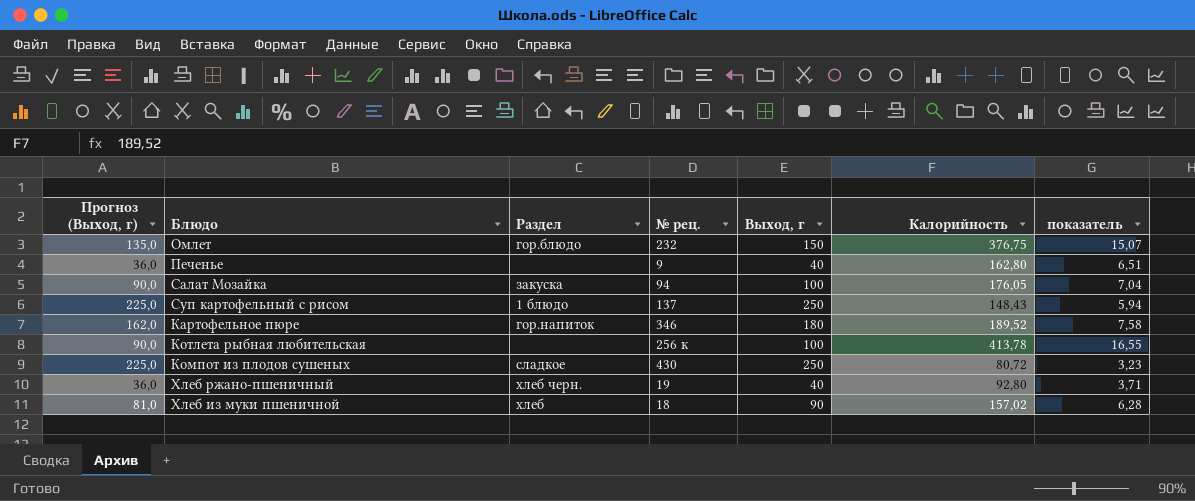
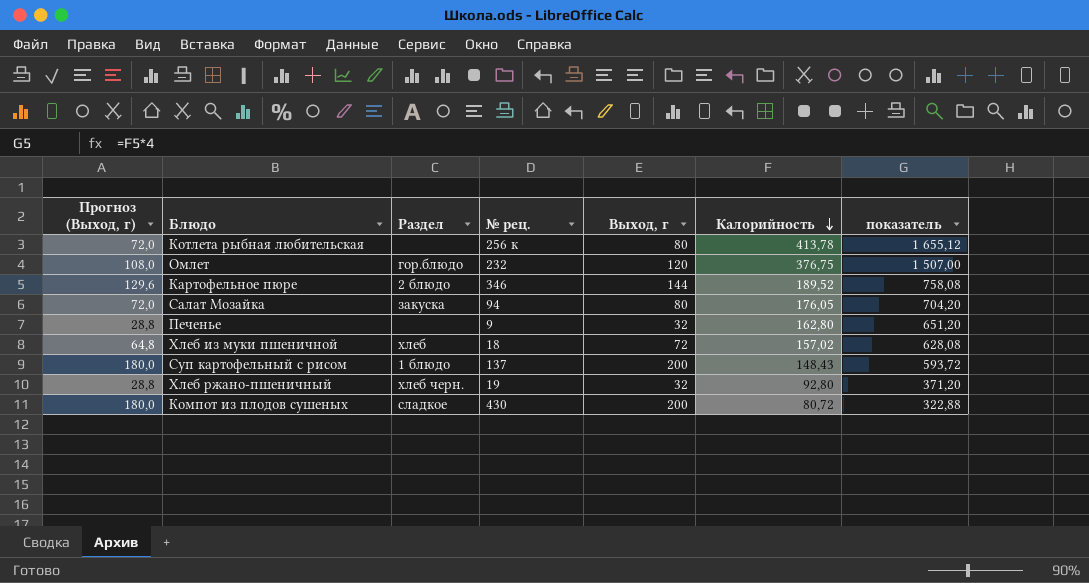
row order: none -> Калорийность descending
column показатель | formula: [Калорийность] * 0,04 -> [Калорийность] * 4
Котлета рыбная любительская | Прогноз (Выход, г): 90,0 -> 72,0
Котлета рыбная любительская | Выход, г: 100 -> 80
Омлет | Прогноз (Выход, г): 135,0 -> 108,0
Омлет | Выход, г: 150 -> 120
Картофельное пюре | Прогноз (Выход, г): 162,0 -> 129,6
Картофельное пюре | Раздел: гор.напиток -> 2 блюдо
Картофельное пюре | Выход, г: 180 -> 144
Салат Мозайка | Прогноз (Выход, г): 90,0 -> 72,0
Салат Мозайка | Выход, г: 100 -> 80
Печенье | Прогноз (Выход, г): 36,0 -> 28,8
Печенье | Выход, г: 40 -> 32
Хлеб из муки пшеничной | Прогноз (Выход, г): 81,0 -> 64,8
Хлеб из муки пшеничной | Выход, г: 90 -> 72
Суп картофельный с рисом | Прогноз (Выход, г): 225,0 -> 180,0
Суп картофельный с рисом | Выход, г: 250 -> 200
Хлеб ржано-пшеничный | Прогноз (Выход, г): 36,0 -> 28,8
Хлеб ржано-пшеничный | Выход, г: 40 -> 32
Компот из плодов сушеных | Прогноз (Выход, г): 225,0 -> 180,0
Компот из плодов сушеных | Выход, г: 250 -> 200

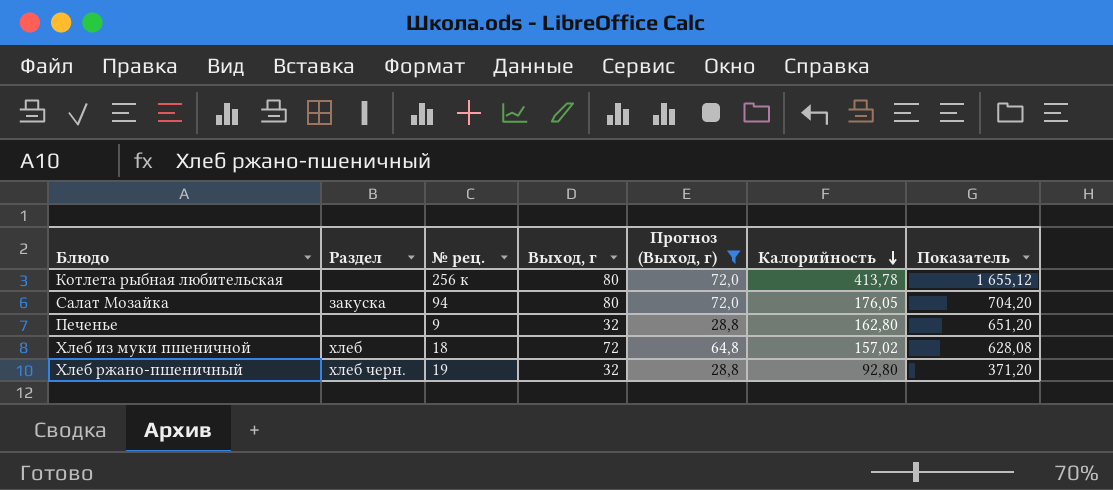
filter: none -> Прогноз (Выход, г) <= 72,0
column Прогноз (Выход, г) | position: 1 -> 5
column name: показатель -> Показатель

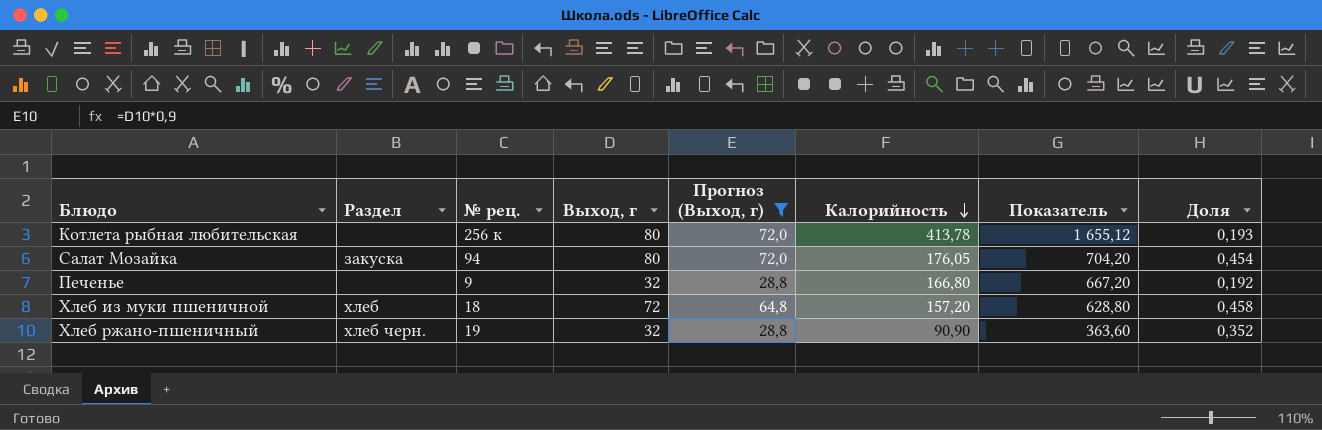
column Доля | formula: none -> [Выход, г] / [Калорийность]
Печенье | Калорийность: 162,80 -> 166,80
Печенье | Показатель: 651,20 -> 667,20
Хлеб из муки пшеничной | Калорийность: 157,02 -> 157,20
Хлеб из муки пшеничной | Показатель: 628,08 -> 628,80
Хлеб ржано-пшеничный | Калорийность: 92,80 -> 90,90
Хлеб ржано-пшеничный | Показатель: 371,20 -> 363,60

